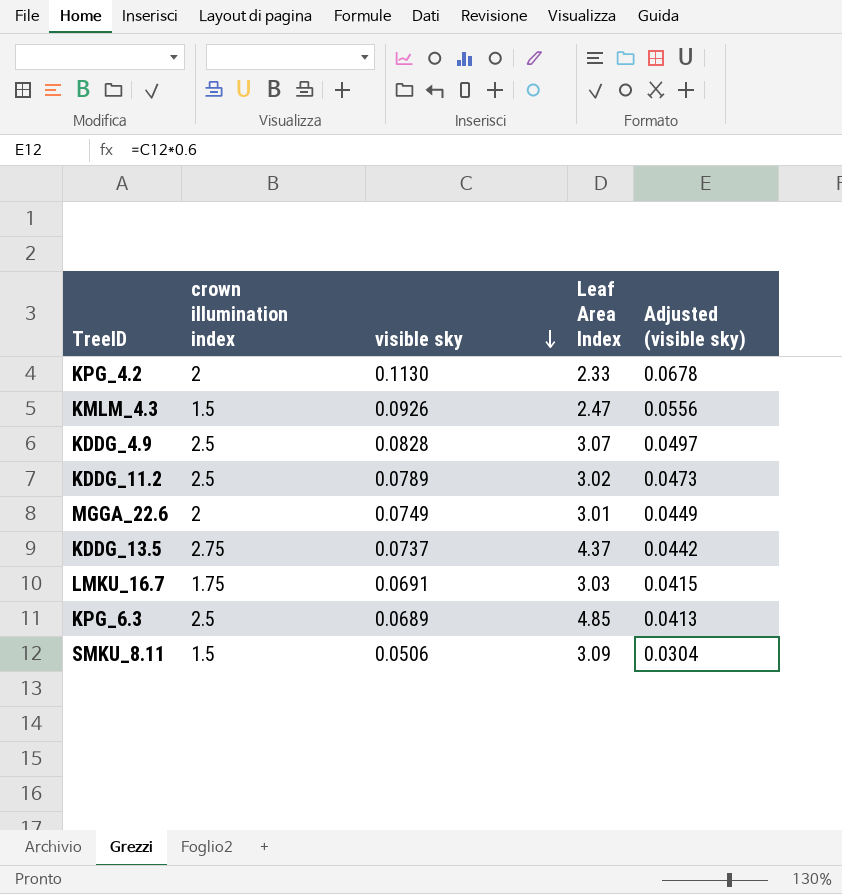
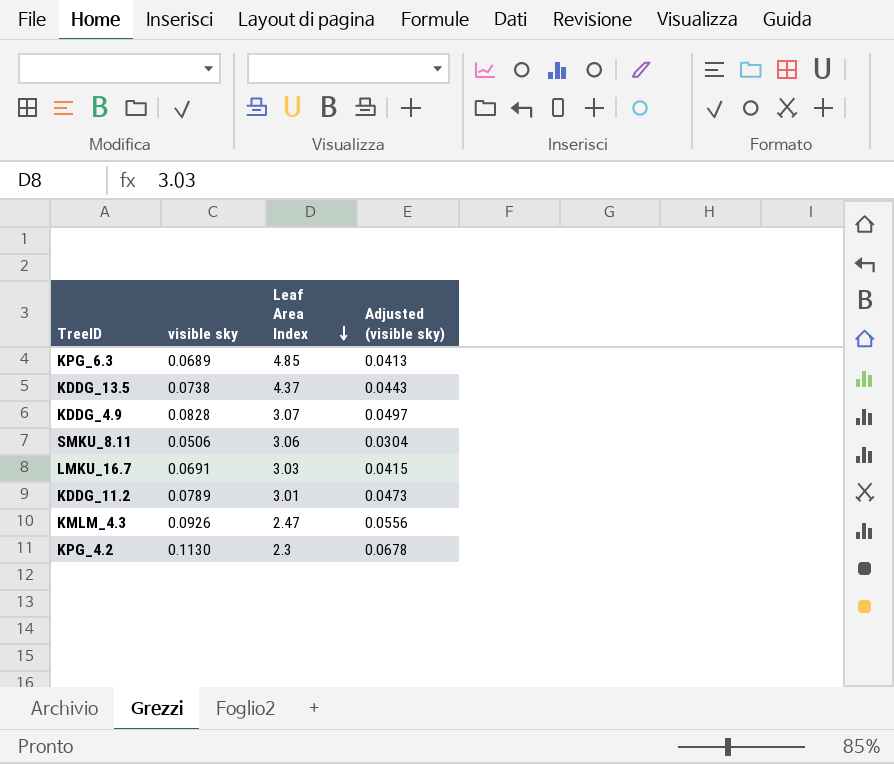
row order: visible sky descending -> Leaf Area Index descending
column crown illumination index | position: 2 -> none
row MGGA_22.6: 2 | 0.0749 | 3.01 | 0.0449 -> none
KDDG_13.5 | visible sky: 0.0737 -> 0.0738
KDDG_13.5 | Adjusted (visible sky): 0.0442 -> 0.0443
SMKU_8.11 | Leaf Area Index: 3.09 -> 3.06
KDDG_11.2 | Leaf Area Index: 3.02 -> 3.01
KPG_4.2 | Leaf Area Index: 2.33 -> 2.3

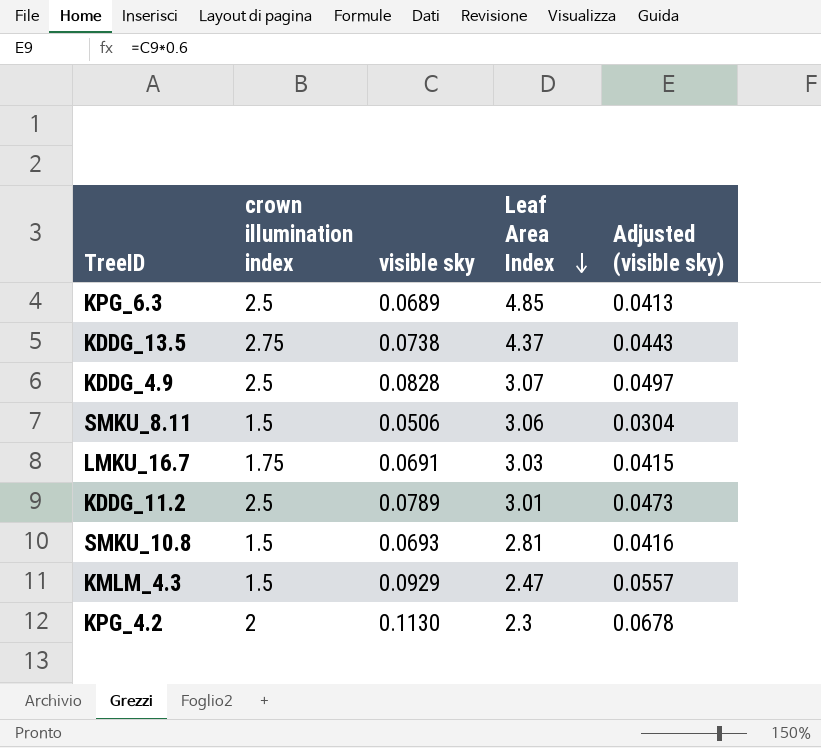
column crown illumination index | position: none -> 2
row SMKU_10.8: none -> 1.5 | 0.0693 | 2.81 | 0.0416
KMLM_4.3 | visible sky: 0.0926 -> 0.0929
KMLM_4.3 | Adjusted (visible sky): 0.0556 -> 0.0557

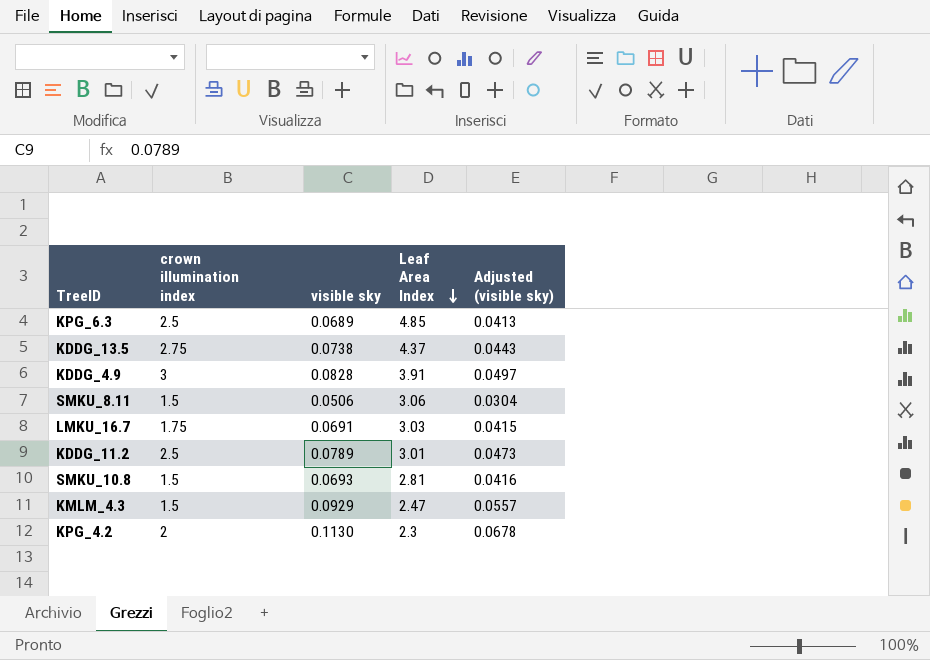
KDDG_4.9 | crown illumination index: 2.5 -> 3
KDDG_4.9 | Leaf Area Index: 3.07 -> 3.91

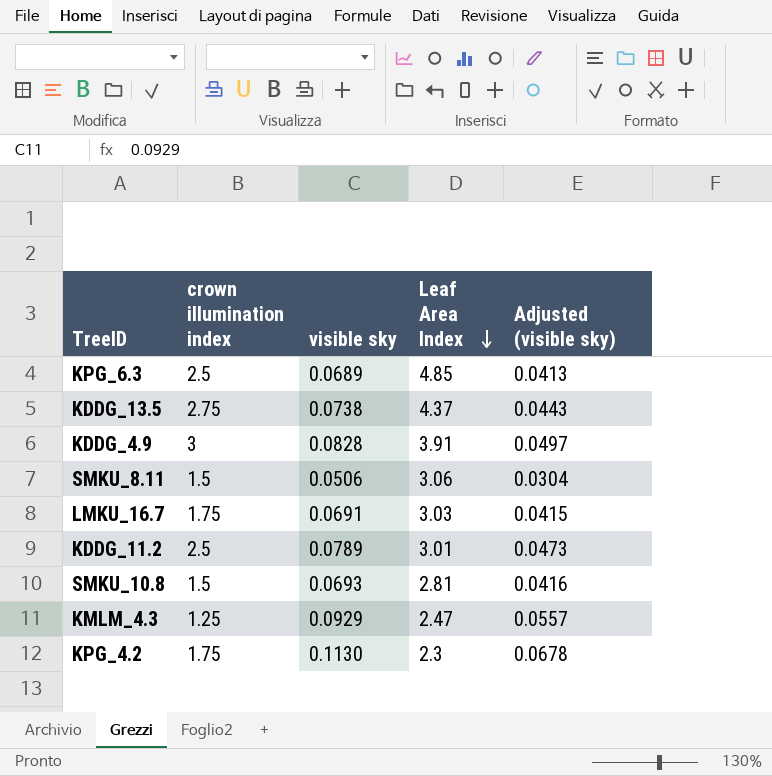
KMLM_4.3 | crown illumination index: 1.5 -> 1.25
KPG_4.2 | crown illumination index: 2 -> 1.75

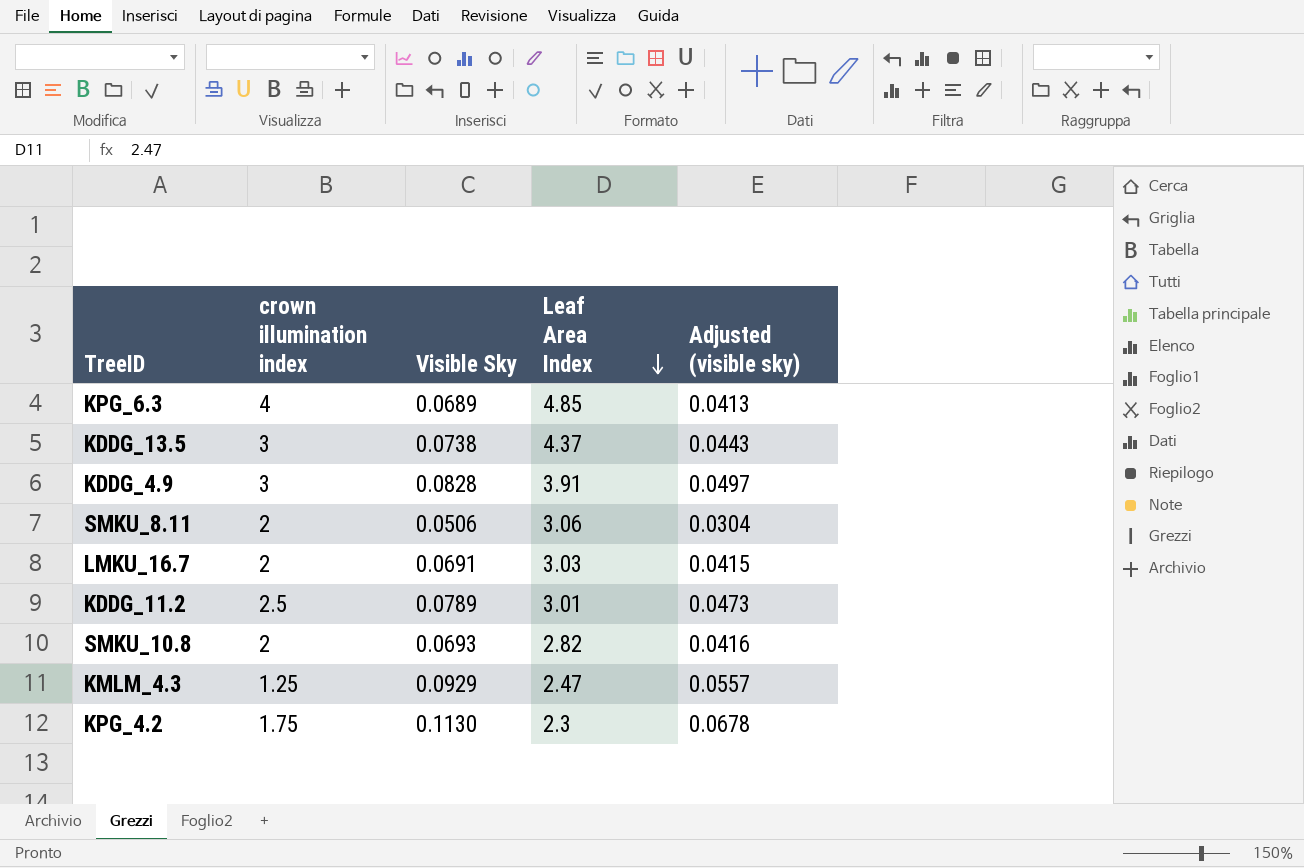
column name: visible sky -> Visible Sky
KPG_6.3 | crown illumination index: 2.5 -> 4
KDDG_13.5 | crown illumination index: 2.75 -> 3
SMKU_8.11 | crown illumination index: 1.5 -> 2
LMKU_16.7 | crown illumination index: 1.75 -> 2
SMKU_10.8 | crown illumination index: 1.5 -> 2
SMKU_10.8 | Leaf Area Index: 2.81 -> 2.82

